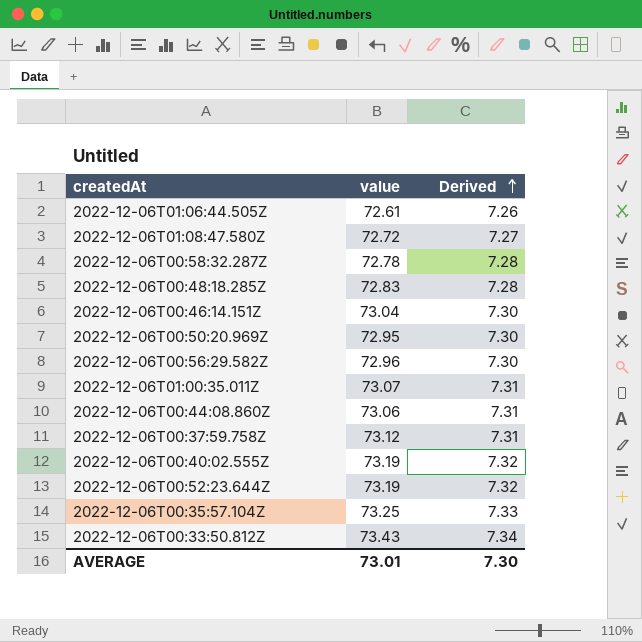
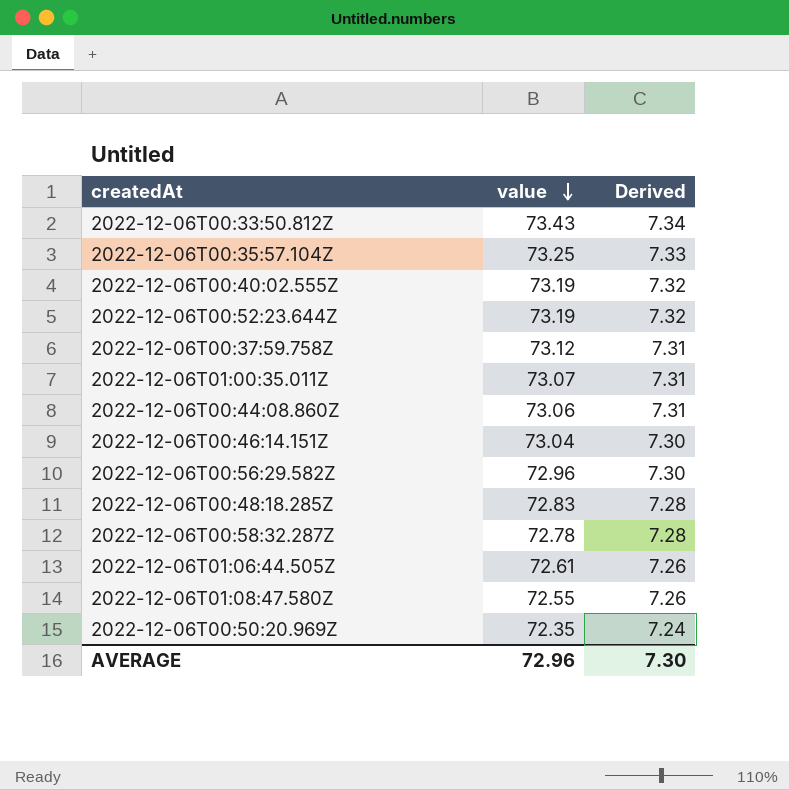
row order: Derived ascending -> value descending
2022-12-06T01:08:47.580Z | value: 72.72 -> 72.55
2022-12-06T01:08:47.580Z | Derived: 7.27 -> 7.26
2022-12-06T00:50:20.969Z | value: 72.95 -> 72.35
2022-12-06T00:50:20.969Z | Derived: 7.30 -> 7.24
AVERAGE | value: 73.01 -> 72.96

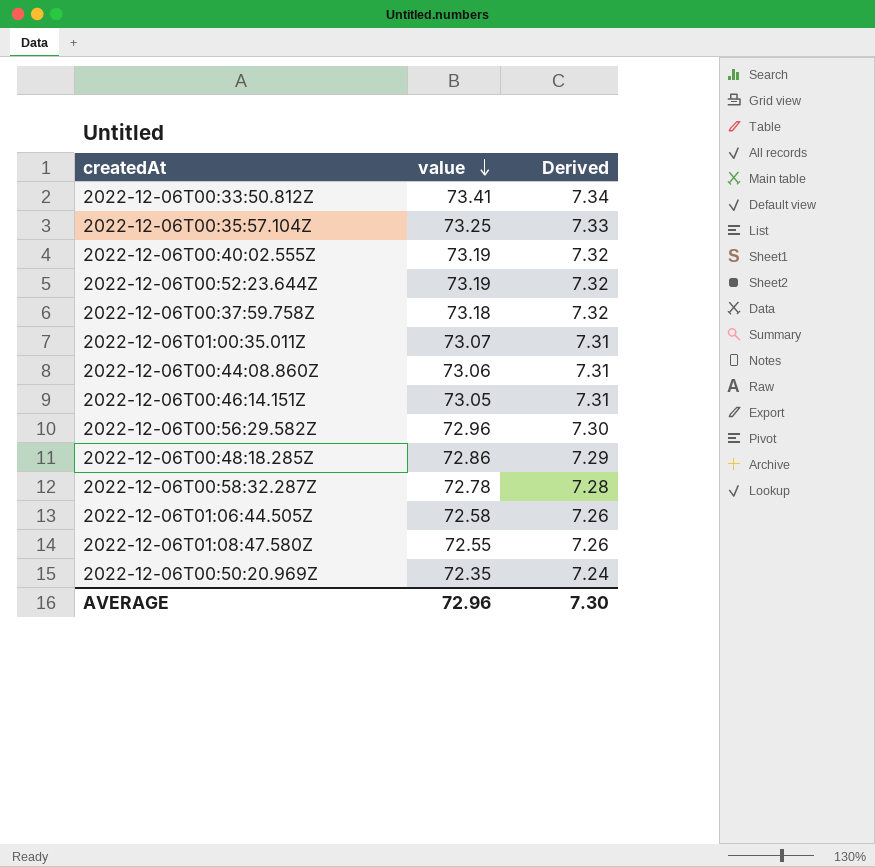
2022-12-06T00:33:50.812Z | value: 73.43 -> 73.41
2022-12-06T00:37:59.758Z | value: 73.12 -> 73.18
2022-12-06T00:37:59.758Z | Derived: 7.31 -> 7.32
2022-12-06T00:46:14.151Z | value: 73.04 -> 73.05
2022-12-06T00:46:14.151Z | Derived: 7.30 -> 7.31
2022-12-06T00:48:18.285Z | value: 72.83 -> 72.86
2022-12-06T00:48:18.285Z | Derived: 7.28 -> 7.29
2022-12-06T01:06:44.505Z | value: 72.61 -> 72.58

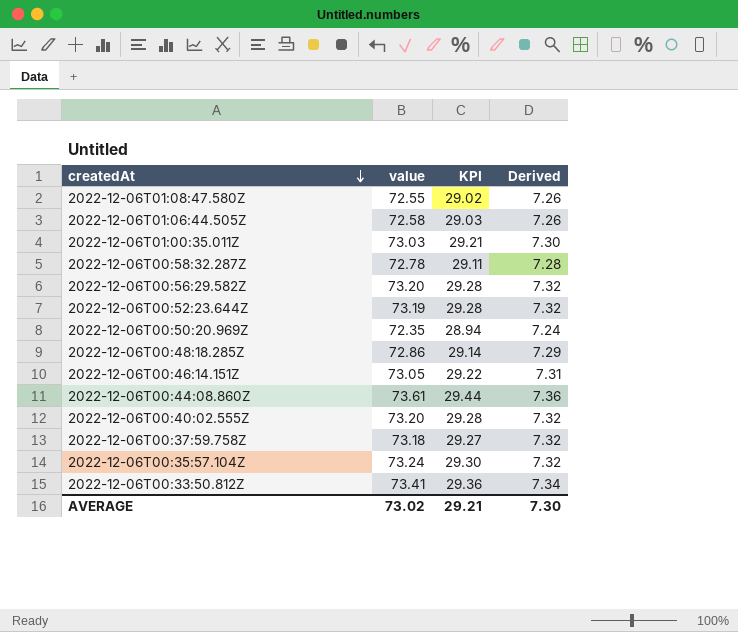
row order: value descending -> createdAt descending
column KPI | formula: none -> [value] * 0.4
2022-12-06T01:00:35.011Z | value: 73.07 -> 73.03
2022-12-06T01:00:35.011Z | Derived: 7.31 -> 7.30
2022-12-06T00:56:29.582Z | value: 72.96 -> 73.20
2022-12-06T00:56:29.582Z | Derived: 7.30 -> 7.32
2022-12-06T00:44:08.860Z | value: 73.06 -> 73.61
2022-12-06T00:44:08.860Z | Derived: 7.31 -> 7.36
2022-12-06T00:40:02.555Z | value: 73.19 -> 73.20
2022-12-06T00:35:57.104Z | value: 73.25 -> 73.24
2022-12-06T00:35:57.104Z | Derived: 7.33 -> 7.32
AVERAGE | value: 72.96 -> 73.02

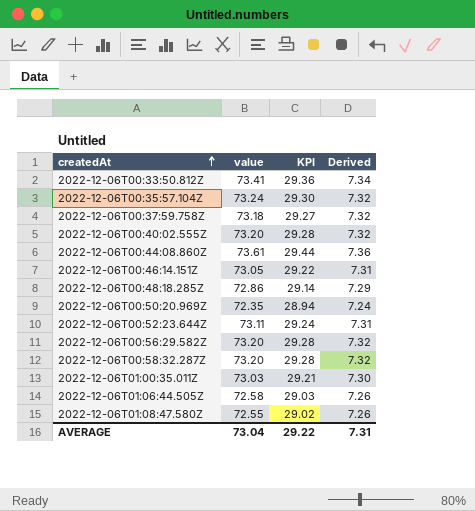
row order: createdAt descending -> createdAt ascending
2022-12-06T00:52:23.644Z | value: 73.19 -> 73.11
2022-12-06T00:52:23.644Z | KPI: 29.28 -> 29.24
2022-12-06T00:52:23.644Z | Derived: 7.32 -> 7.31
2022-12-06T00:58:32.287Z | value: 72.78 -> 73.20
2022-12-06T00:58:32.287Z | KPI: 29.11 -> 29.28
2022-12-06T00:58:32.287Z | Derived: 7.28 -> 7.32
AVERAGE | value: 73.02 -> 73.04
AVERAGE | KPI: 29.21 -> 29.22
AVERAGE | Derived: 7.30 -> 7.31

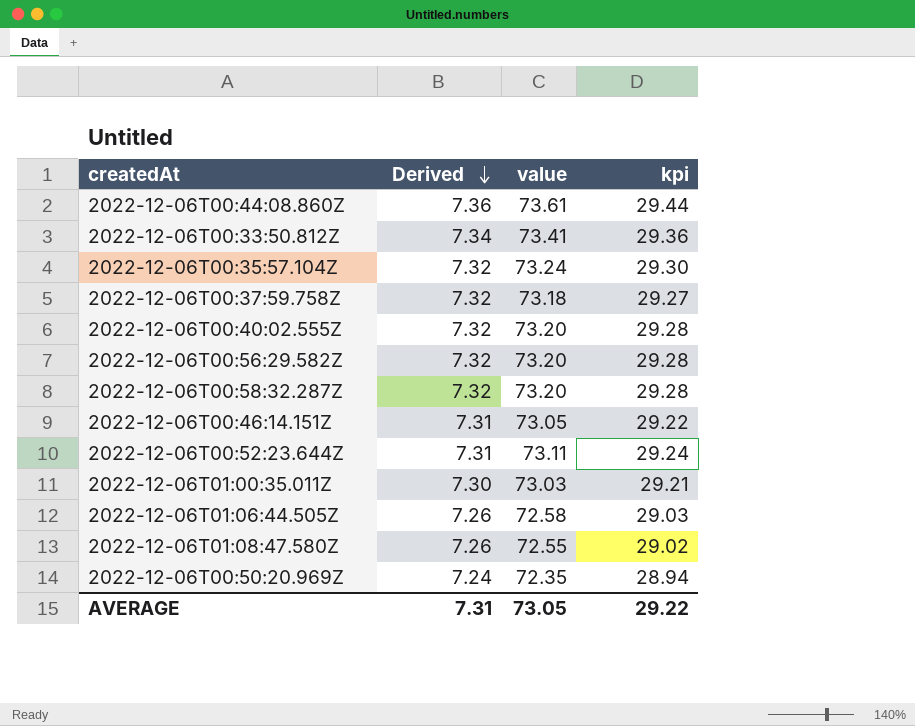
row order: createdAt ascending -> Derived descending
column Derived | position: 4 -> 2
column name: KPI -> kpi
row 2022-12-06T00:48:18.285Z: 72.86 | 29.14 | 7.29 -> none
AVERAGE | value: 73.04 -> 73.05

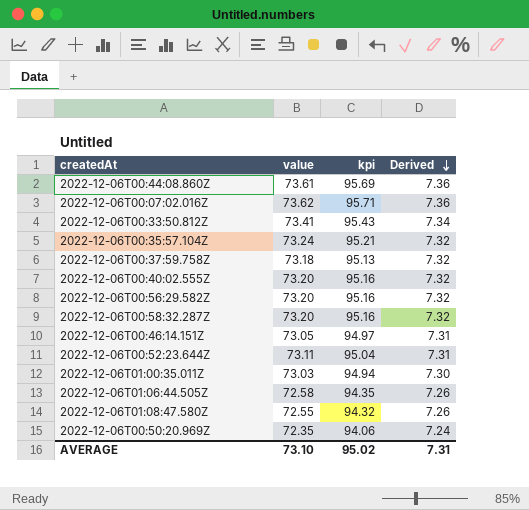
column kpi | formula: [value] * 0.4 -> [value] * 1.3
column Derived | position: 2 -> 4
row 2022-12-06T00:07:02.016Z: none -> 73.62 | 95.71 | 7.36
AVERAGE | value: 73.05 -> 73.10
AVERAGE | kpi: 29.22 -> 95.02

